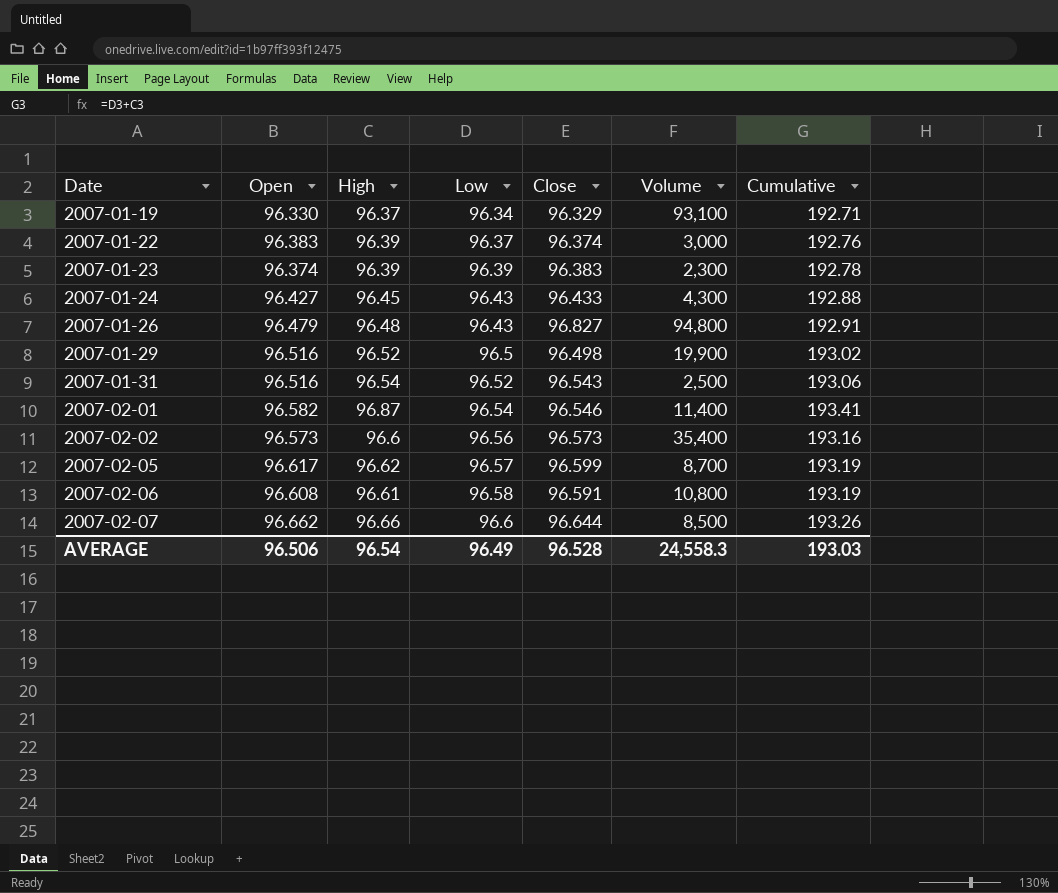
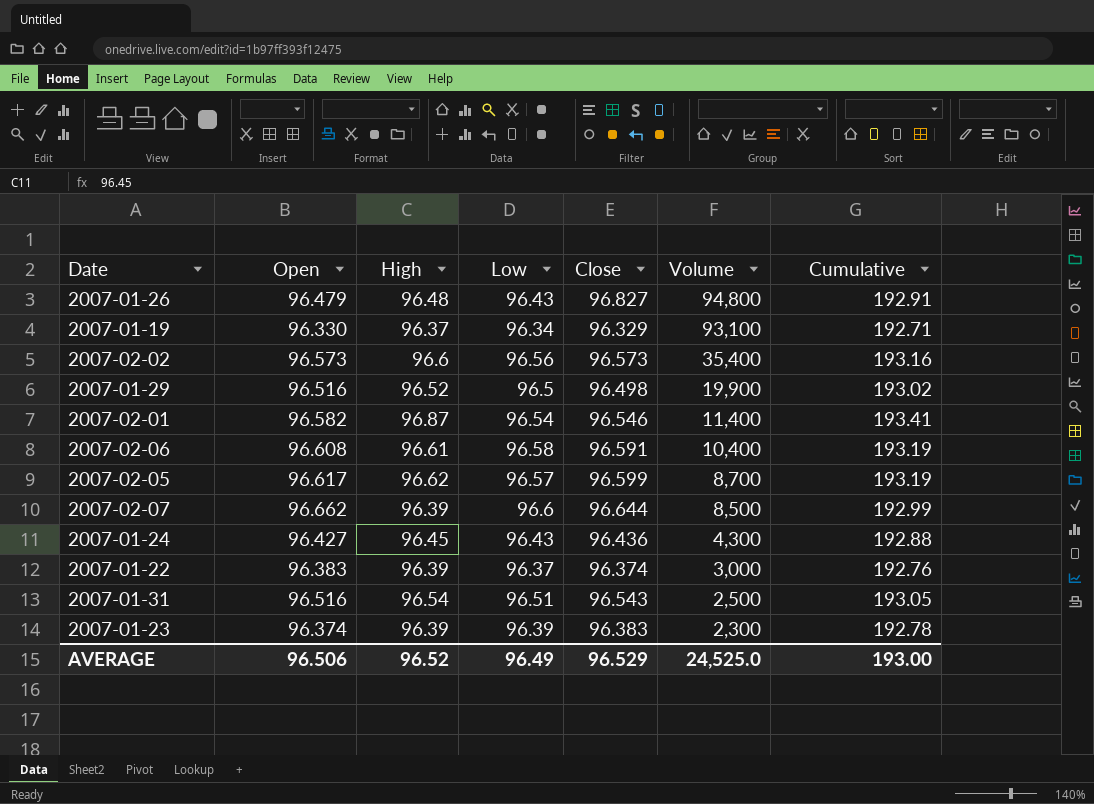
row order: Date ascending -> Volume descending
2007-02-06 | Volume: 10,800 -> 10,400
2007-02-07 | High: 96.66 -> 96.39
2007-02-07 | Cumulative: 193.26 -> 192.99
2007-01-24 | Close: 96.433 -> 96.436
2007-01-31 | Low: 96.52 -> 96.51
2007-01-31 | Cumulative: 193.06 -> 193.05
AVERAGE | High: 96.54 -> 96.52
AVERAGE | Close: 96.528 -> 96.529
AVERAGE | Volume: 24,558.3 -> 24,525.0
AVERAGE | Cumulative: 193.03 -> 193.00

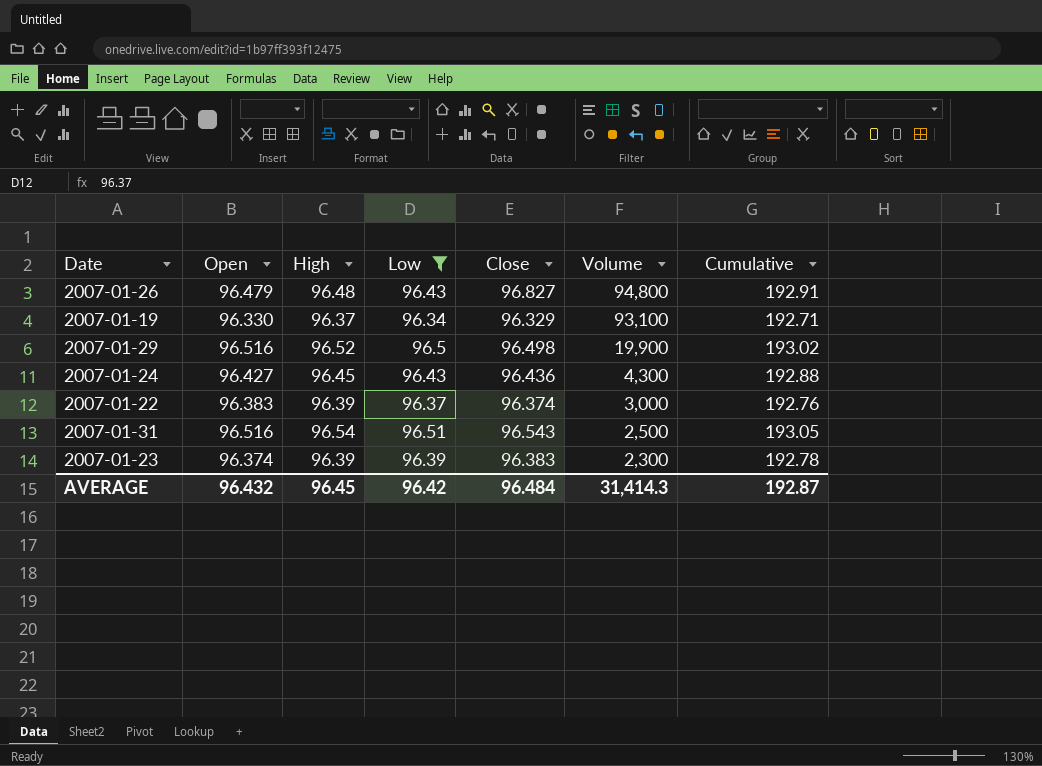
filter: none -> Low <= 96.51
AVERAGE | Open: 96.506 -> 96.432
AVERAGE | High: 96.52 -> 96.45
AVERAGE | Low: 96.49 -> 96.42
AVERAGE | Close: 96.529 -> 96.484
AVERAGE | Volume: 24,525.0 -> 31,414.3
AVERAGE | Cumulative: 193.00 -> 192.87

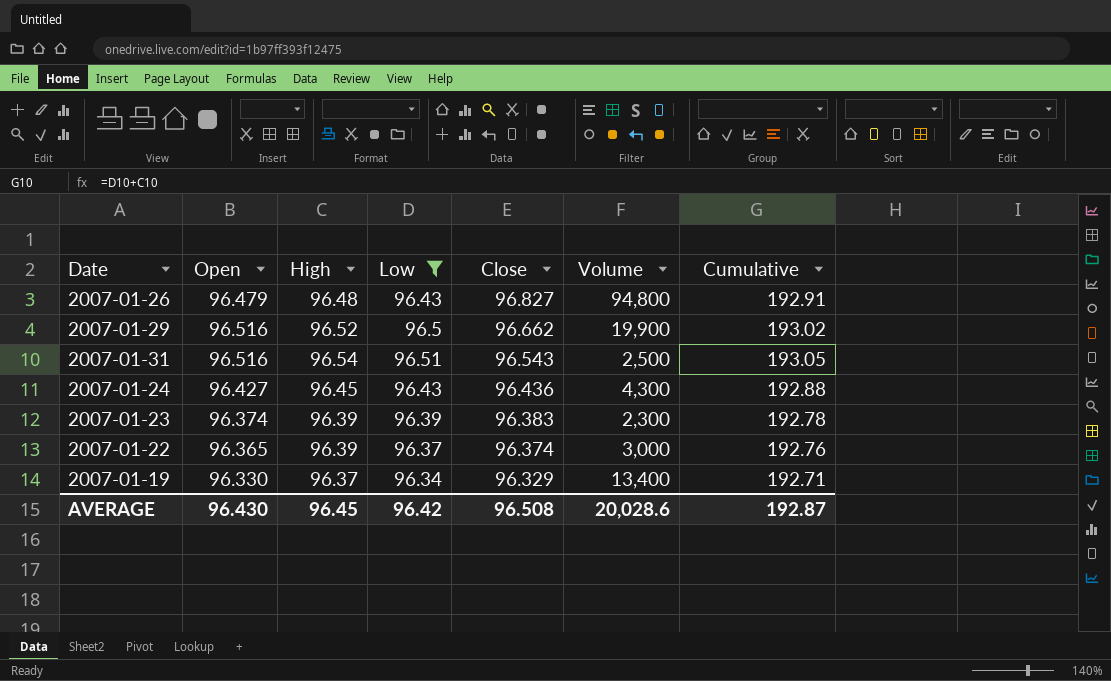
row order: Volume descending -> Close descending
2007-01-29 | Close: 96.498 -> 96.662
2007-01-22 | Open: 96.383 -> 96.365
2007-01-19 | Volume: 93,100 -> 13,400
AVERAGE | Open: 96.432 -> 96.430
AVERAGE | Close: 96.484 -> 96.508
AVERAGE | Volume: 31,414.3 -> 20,028.6

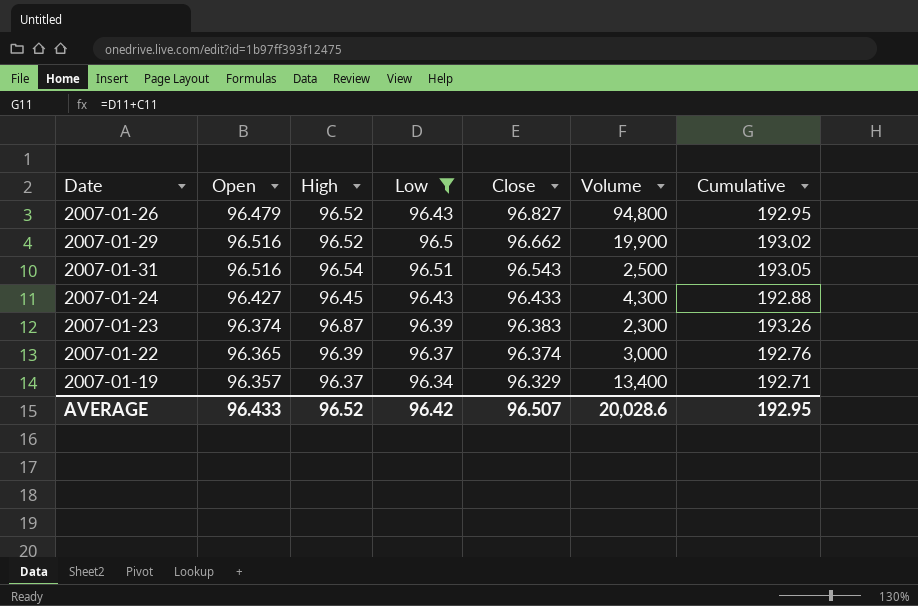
2007-01-26 | High: 96.48 -> 96.52
2007-01-26 | Cumulative: 192.91 -> 192.95
2007-01-24 | Close: 96.436 -> 96.433
2007-01-23 | High: 96.39 -> 96.87
2007-01-23 | Cumulative: 192.78 -> 193.26
2007-01-19 | Open: 96.330 -> 96.357
AVERAGE | Open: 96.430 -> 96.433
AVERAGE | High: 96.45 -> 96.52
AVERAGE | Close: 96.508 -> 96.507
AVERAGE | Cumulative: 192.87 -> 192.95

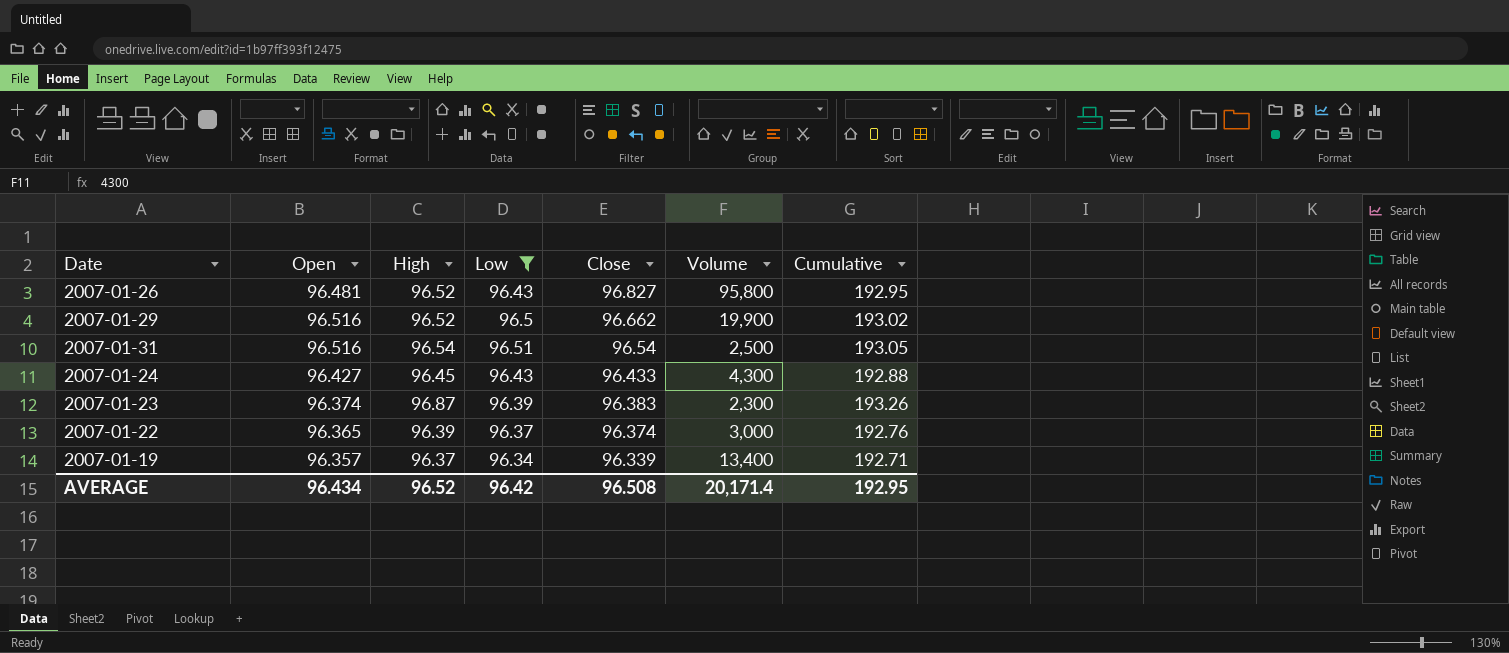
2007-01-26 | Open: 96.479 -> 96.481
2007-01-26 | Volume: 94,800 -> 95,800
2007-01-31 | Close: 96.543 -> 96.54
2007-01-19 | Close: 96.329 -> 96.339
AVERAGE | Open: 96.433 -> 96.434
AVERAGE | Close: 96.507 -> 96.508
AVERAGE | Volume: 20,028.6 -> 20,171.4

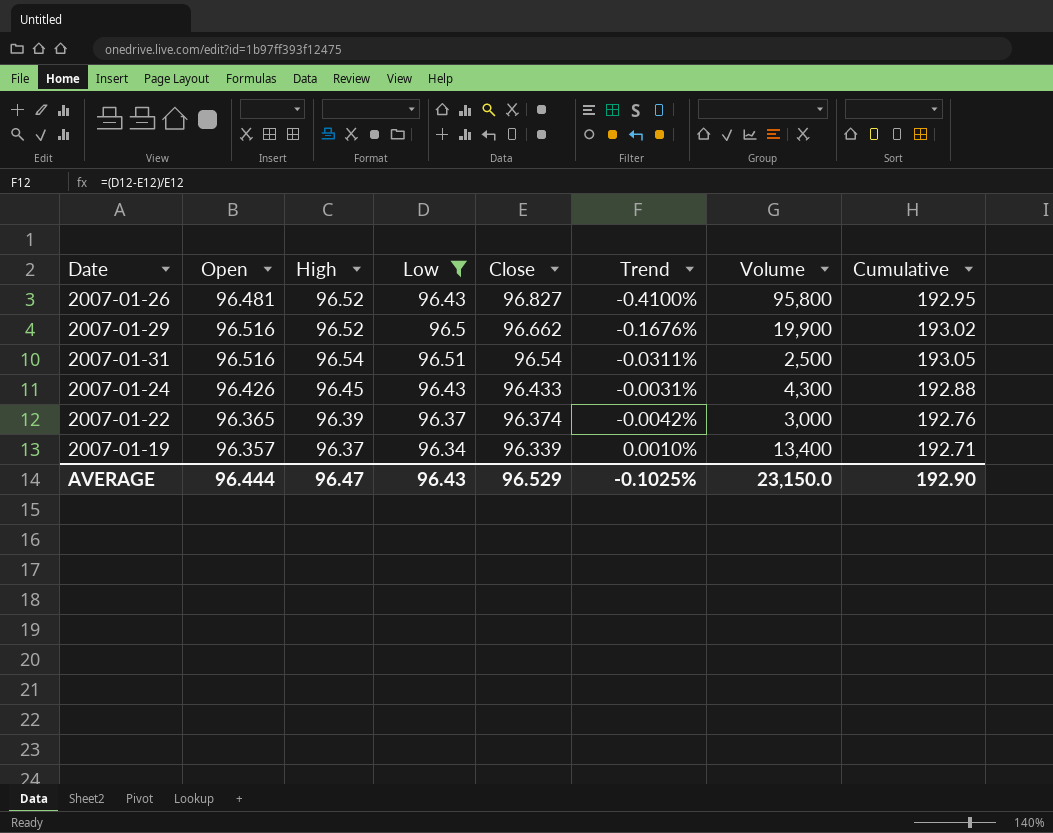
column Trend | formula: none -> ([Low] - [Close]) / [Close]
row 2007-01-23: 96.374 | 96.87 | 96.39 | 96.383 | 2,300 | 193.26 -> none
2007-01-24 | Open: 96.427 -> 96.426
AVERAGE | Open: 96.434 -> 96.444
AVERAGE | High: 96.52 -> 96.47
AVERAGE | Low: 96.42 -> 96.43
AVERAGE | Close: 96.508 -> 96.529
AVERAGE | Volume: 20,171.4 -> 23,150.0
AVERAGE | Cumulative: 192.95 -> 192.90

